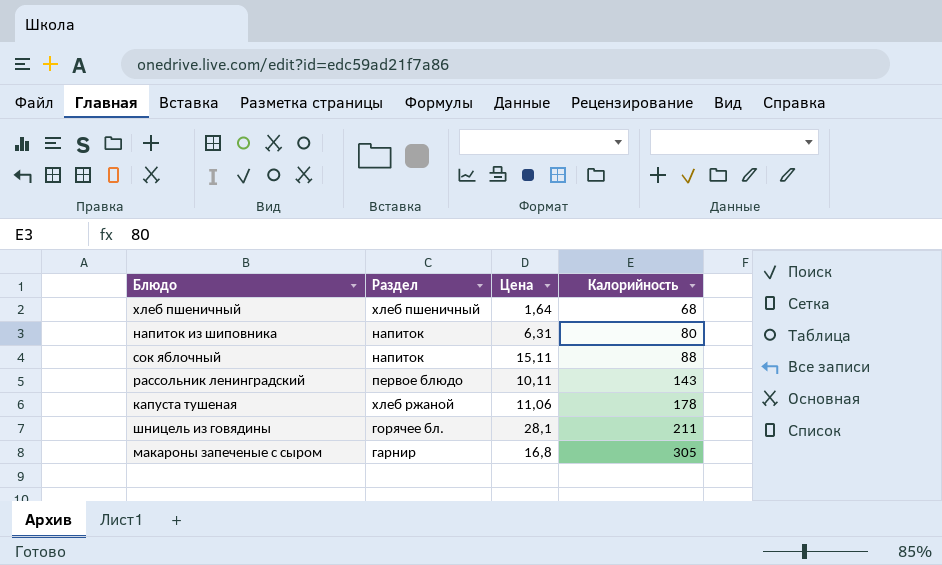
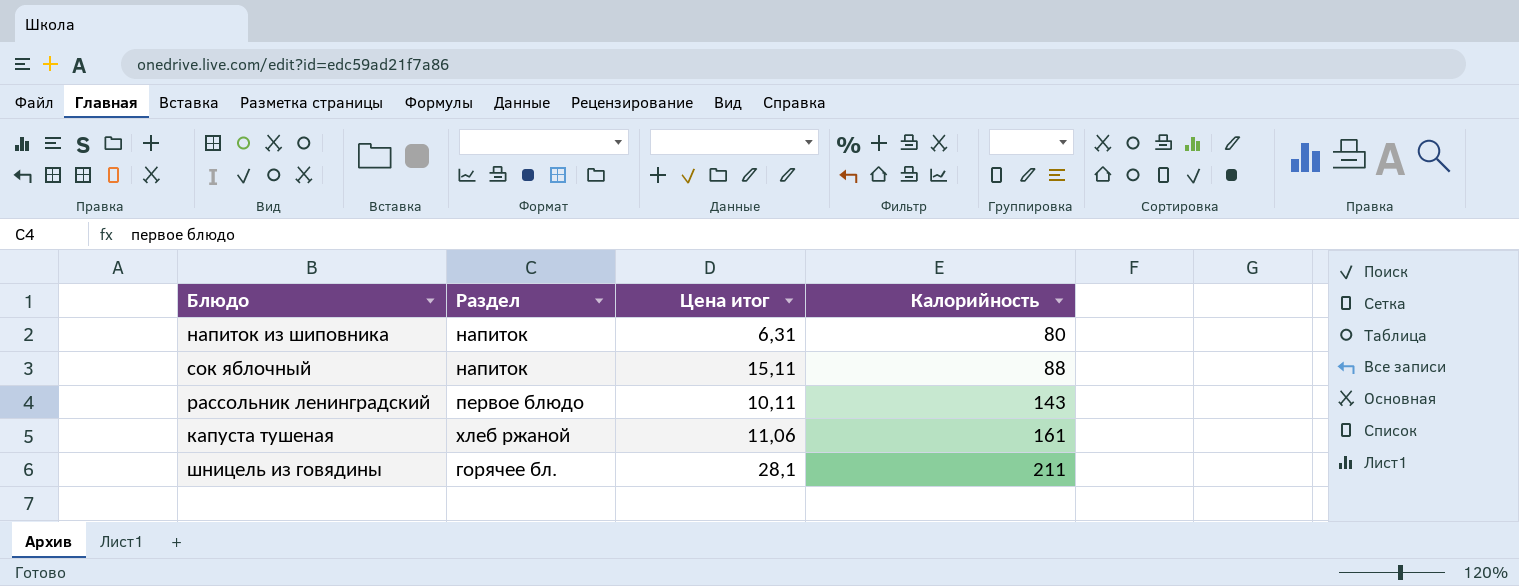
column name: Цена -> Цена итог
row хлеб пшеничный: хлеб пшеничный | 1,64 | 68 -> none
row макароны запеченые с сыром: гарнир | 16,8 | 305 -> none
капуста тушеная | Калорийность: 178 -> 161

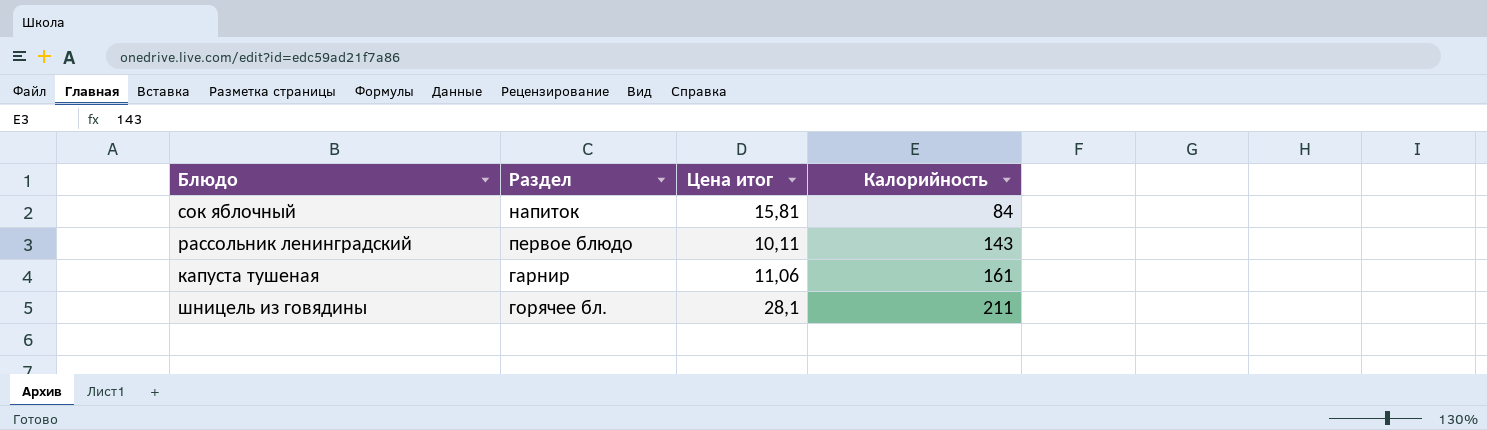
row напиток из шиповника: напиток | 6,31 | 80 -> none
сок яблочный | Цена итог: 15,11 -> 15,81
сок яблочный | Калорийность: 88 -> 84
капуста тушеная | Раздел: хлеб ржаной -> гарнир

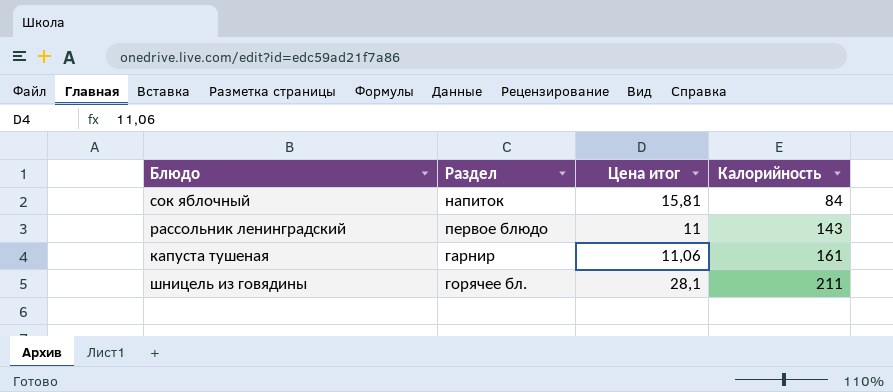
рассольник ленинградский | Цена итог: 10,11 -> 11

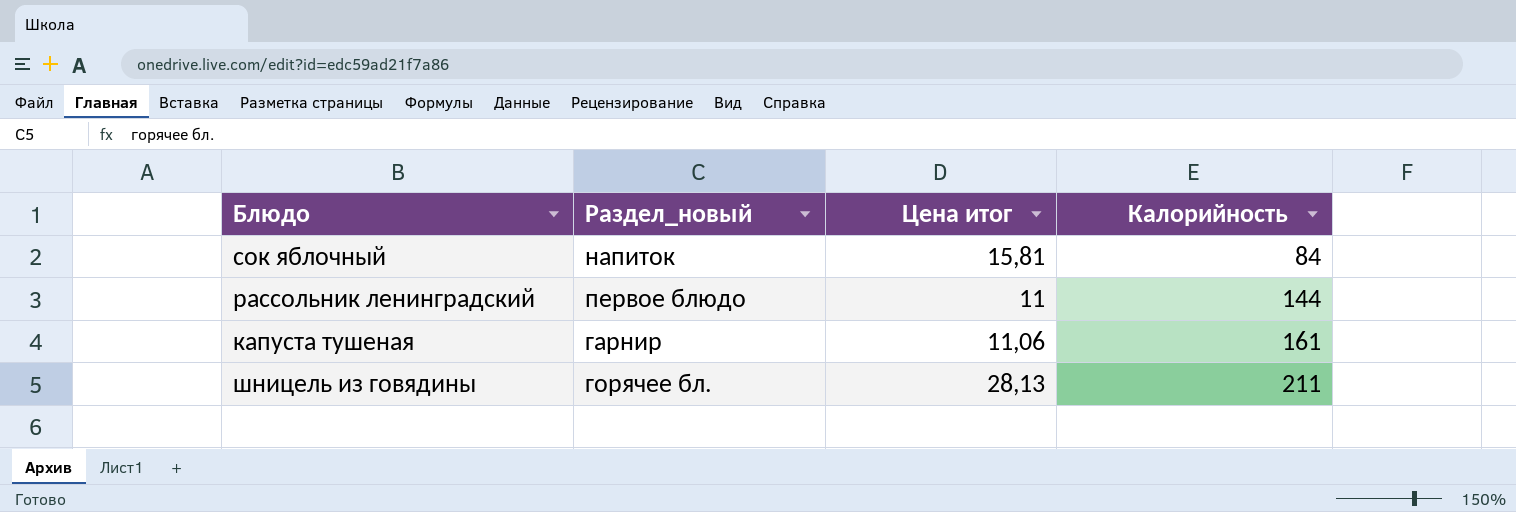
column name: Раздел -> Раздел_новый
рассольник ленинградский | Калорийность: 143 -> 144
шницель из говядины | Цена итог: 28,1 -> 28,13

